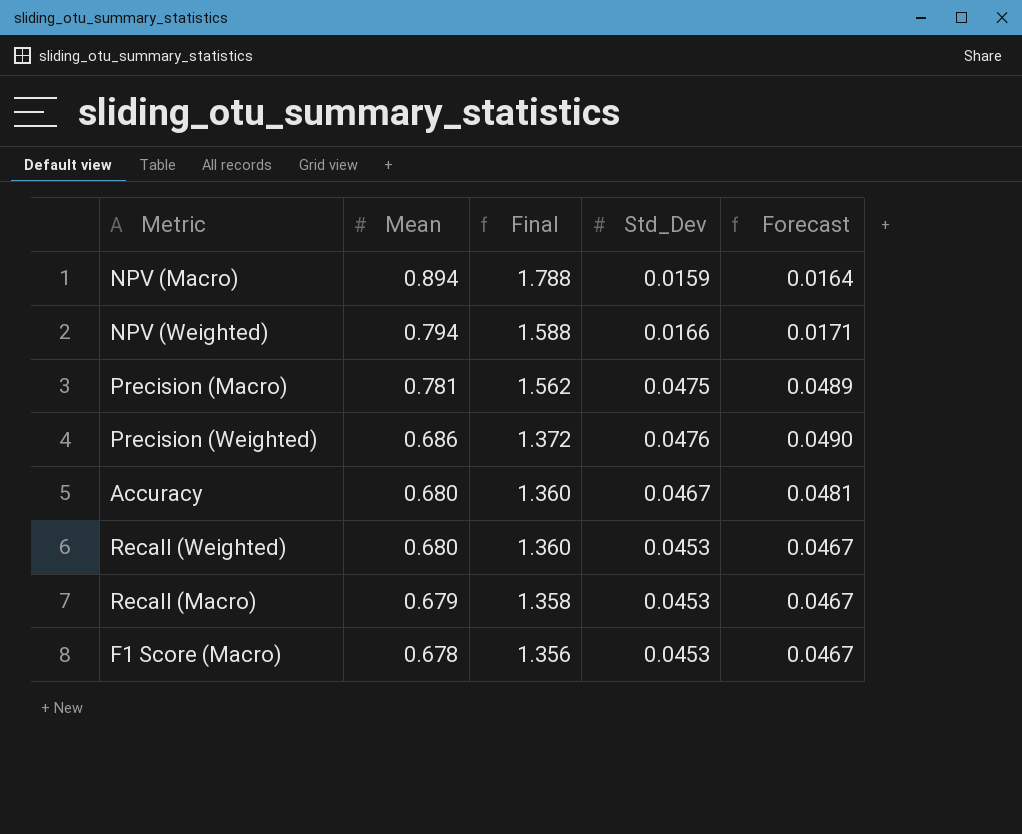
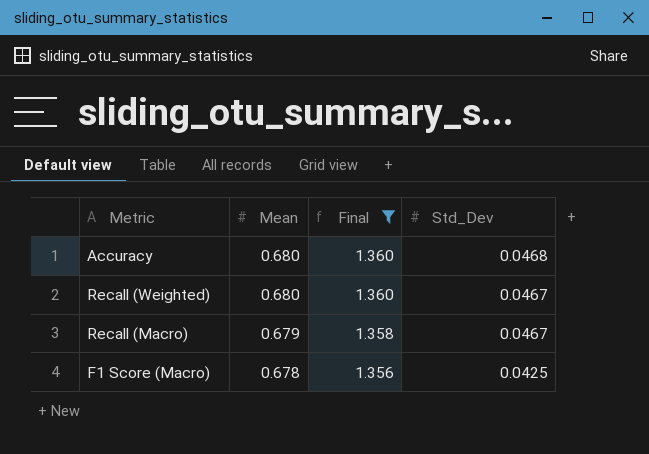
filter: none -> Final <= 1.360
column Forecast | formula: [Std_Dev] * 1.03 -> none
Accuracy | Std_Dev: 0.0467 -> 0.0468
Recall (Weighted) | Std_Dev: 0.0453 -> 0.0467
Recall (Macro) | Std_Dev: 0.0453 -> 0.0467
F1 Score (Macro) | Std_Dev: 0.0453 -> 0.0425

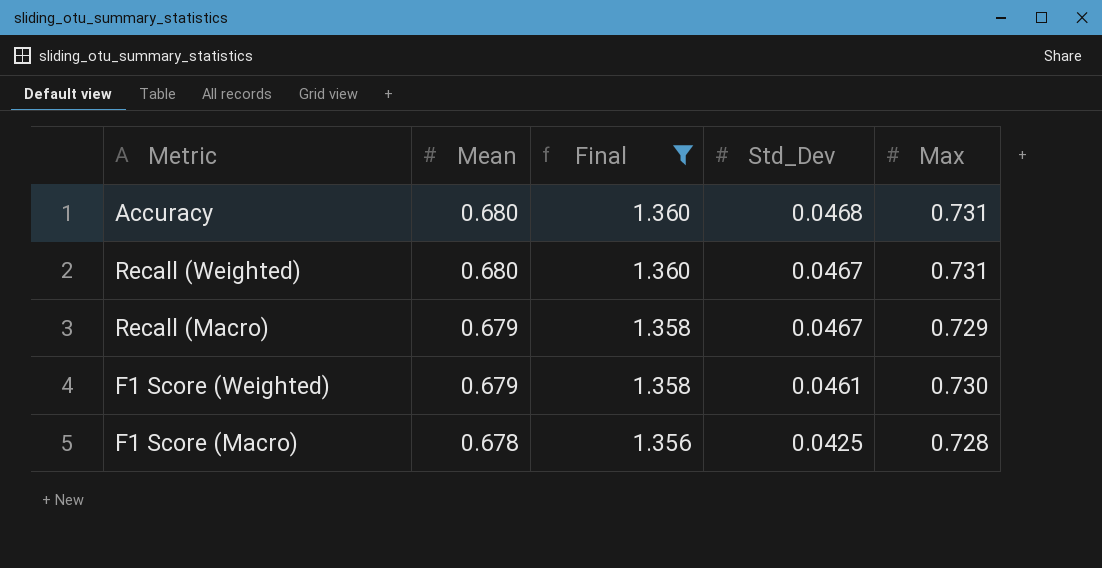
column Max | position: none -> 5
row F1 Score (Weighted): none -> 0.679 | 1.358 | 0.0461 | 0.730

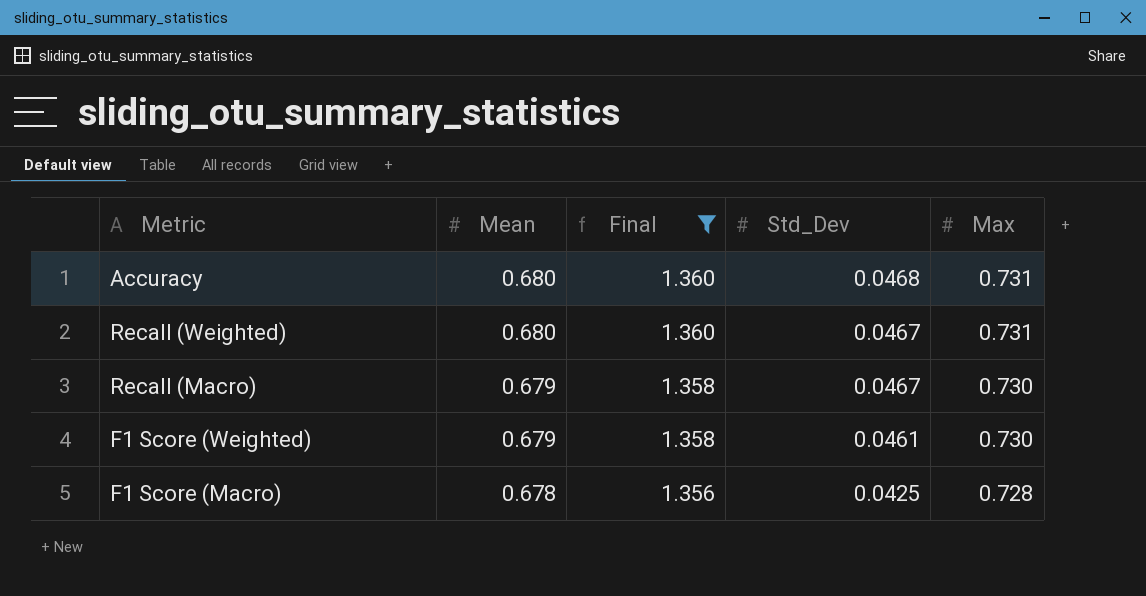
Recall (Macro) | Max: 0.729 -> 0.730

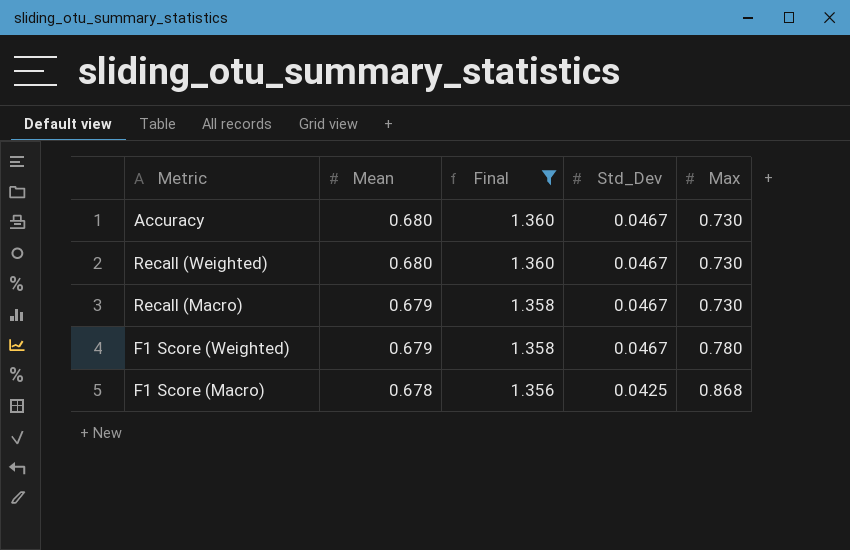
Accuracy | Std_Dev: 0.0468 -> 0.0467
Accuracy | Max: 0.731 -> 0.730
Recall (Weighted) | Max: 0.731 -> 0.730
F1 Score (Weighted) | Std_Dev: 0.0461 -> 0.0467
F1 Score (Weighted) | Max: 0.730 -> 0.780
F1 Score (Macro) | Max: 0.728 -> 0.868

